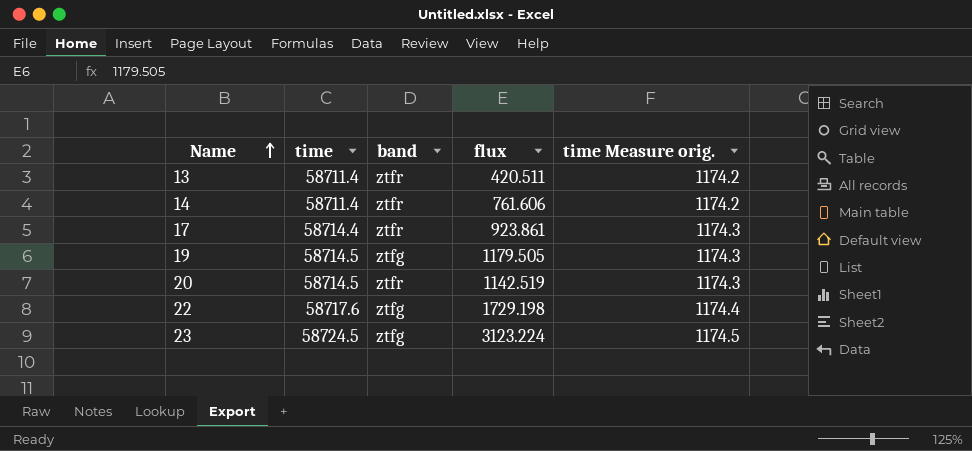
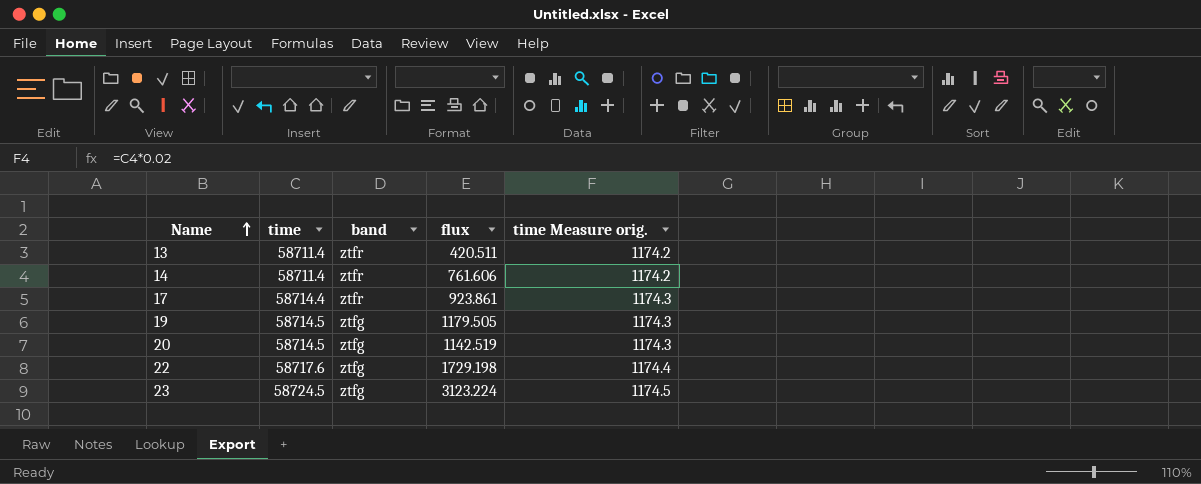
20 | band: ztfr -> ztfg

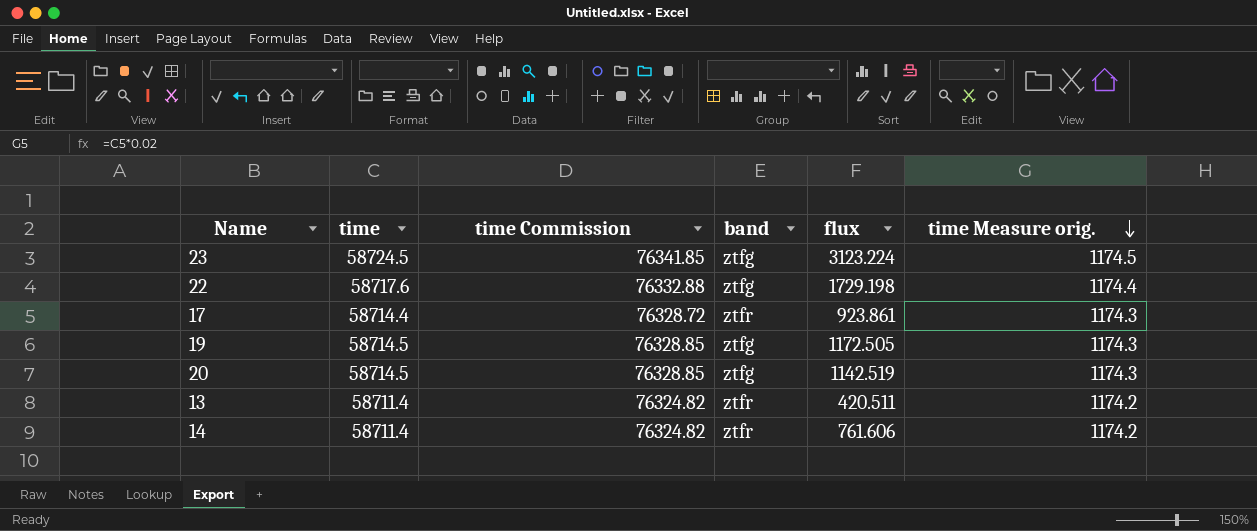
row order: Name ascending -> time Measure orig. descending
column time Commission | formula: none -> [time] * 1.3
19 | flux: 1179.505 -> 1172.505

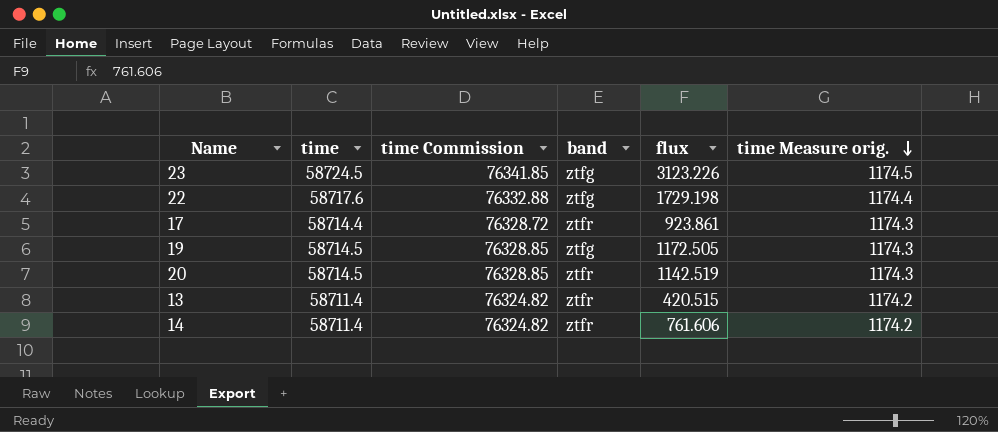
23 | flux: 3123.224 -> 3123.226
20 | band: ztfg -> ztfr
13 | flux: 420.511 -> 420.515

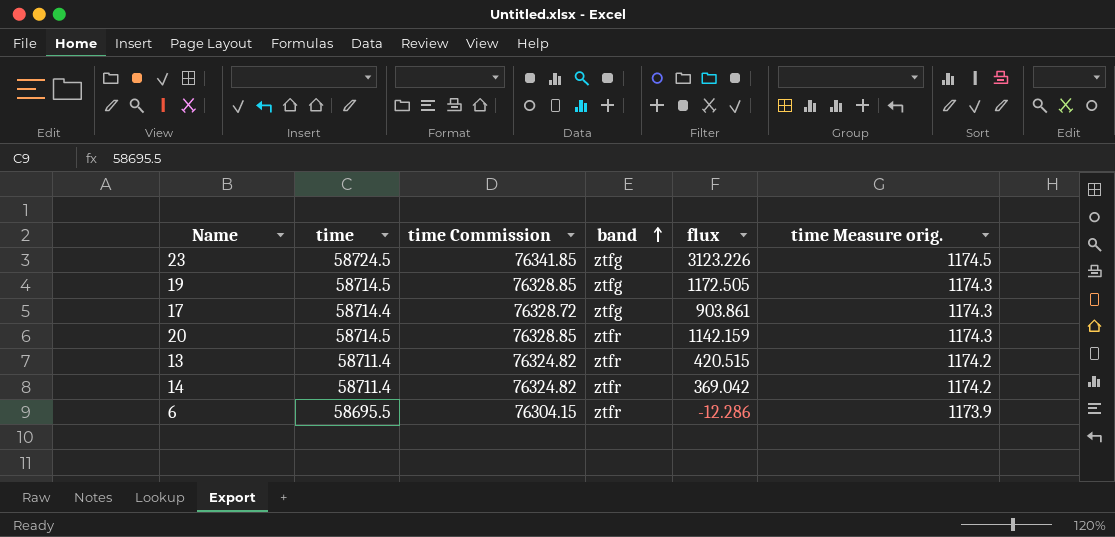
row order: time Measure orig. descending -> band ascending
row 22: 58717.6 | 76332.88 | ztfg | 1729.198 | 1174.4 -> none
17 | band: ztfr -> ztfg
17 | flux: 923.861 -> 903.861
20 | flux: 1142.519 -> 1142.159
14 | flux: 761.606 -> 369.042
row 6: none -> 58695.5 | 76304.15 | ztfr | -12.286 | 1173.9

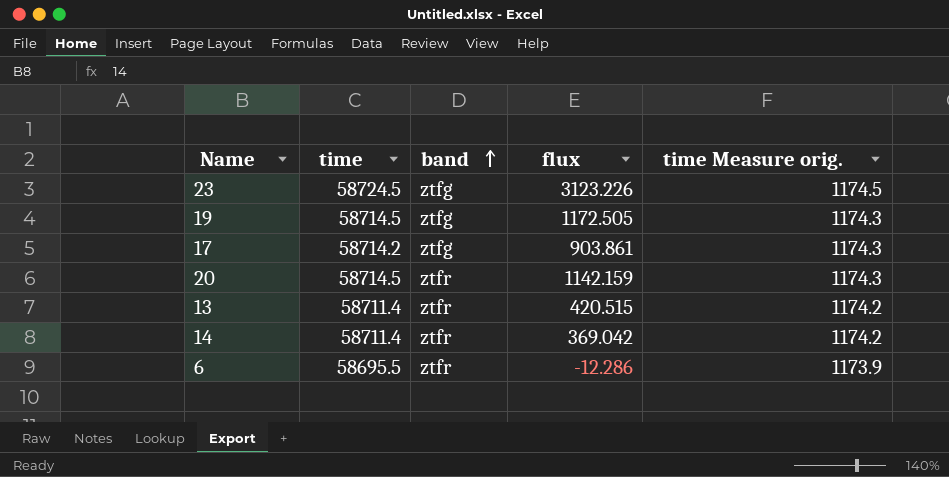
column time Commission | formula: [time] * 1.3 -> none
17 | time: 58714.4 -> 58714.2

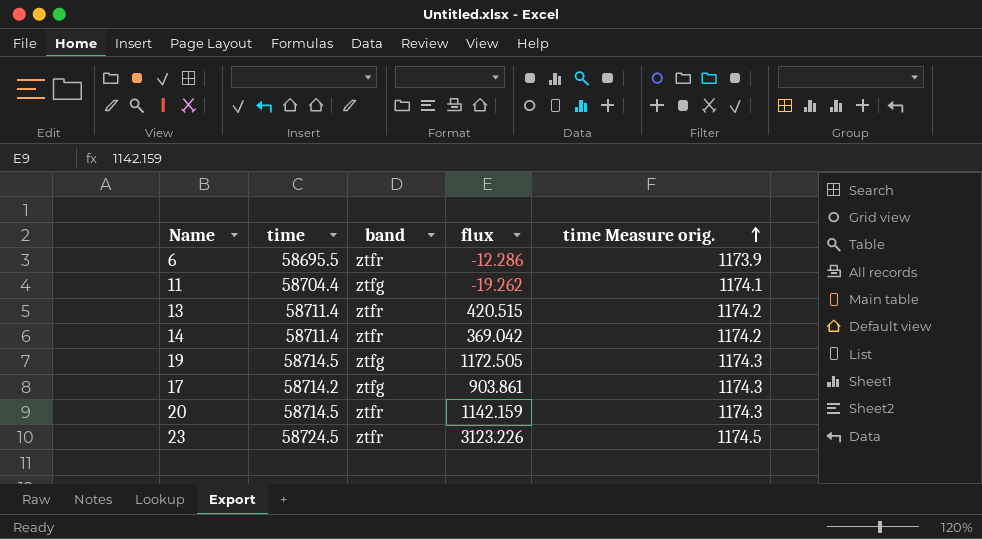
row order: band ascending -> time Measure orig. ascending
row 11: none -> 58704.4 | ztfg | -19.262 | 1174.1
23 | band: ztfg -> ztfr

